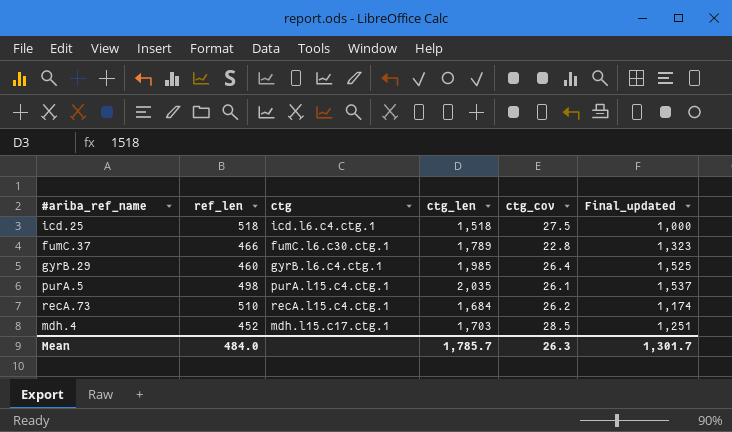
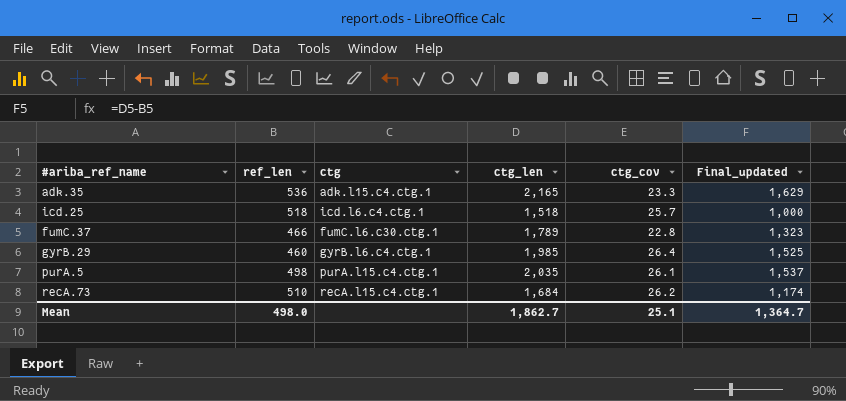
row mdh.4: 452 | mdh.l15.c17.ctg.1 | 1,703 | 28.5 | 1,251 -> none
row adk.35: none -> 536 | adk.l15.c4.ctg.1 | 2,165 | 23.3 | 1,629
icd.25 | ctg_cov: 27.5 -> 25.7
Mean | ref_len: 484.0 -> 498.0
Mean | ctg_len: 1,785.7 -> 1,862.7
Mean | ctg_cov: 26.3 -> 25.1
Mean | Final_updated: 1,301.7 -> 1,364.7

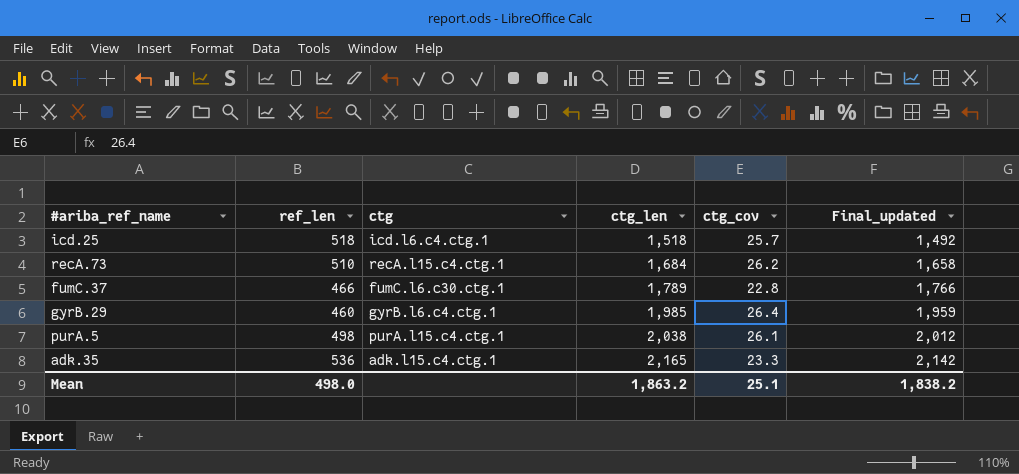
row order: none -> ctg_len ascending
column Final_updated | formula: [ctg_len] - [ref_len] -> [ctg_len] - [ctg_cov]
purA.5 | ctg_len: 2,035 -> 2,038
Mean | ctg_len: 1,862.7 -> 1,863.2
Mean | Final_updated: 1,364.7 -> 1,838.2

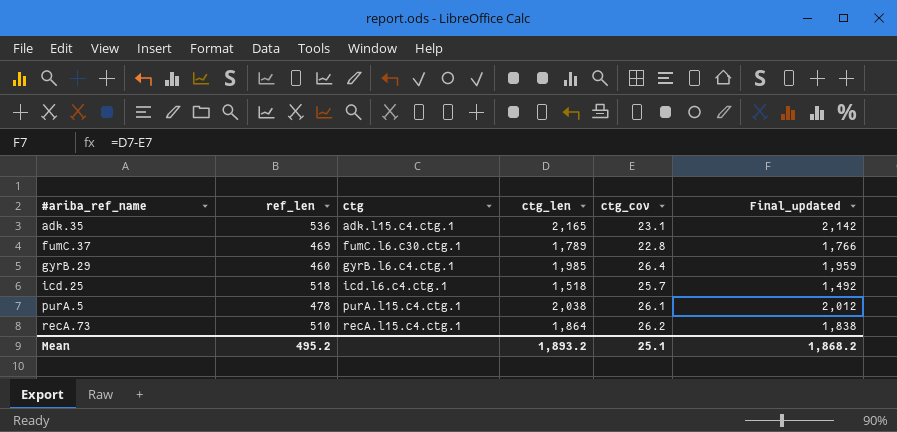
row order: ctg_len ascending -> #ariba_ref_name ascending
adk.35 | ctg_cov: 23.3 -> 23.1
fumC.37 | ref_len: 466 -> 469
purA.5 | ref_len: 498 -> 478
recA.73 | ctg_len: 1,684 -> 1,864
recA.73 | Final_updated: 1,658 -> 1,838
Mean | ref_len: 498.0 -> 495.2
Mean | ctg_len: 1,863.2 -> 1,893.2
Mean | Final_updated: 1,838.2 -> 1,868.2

